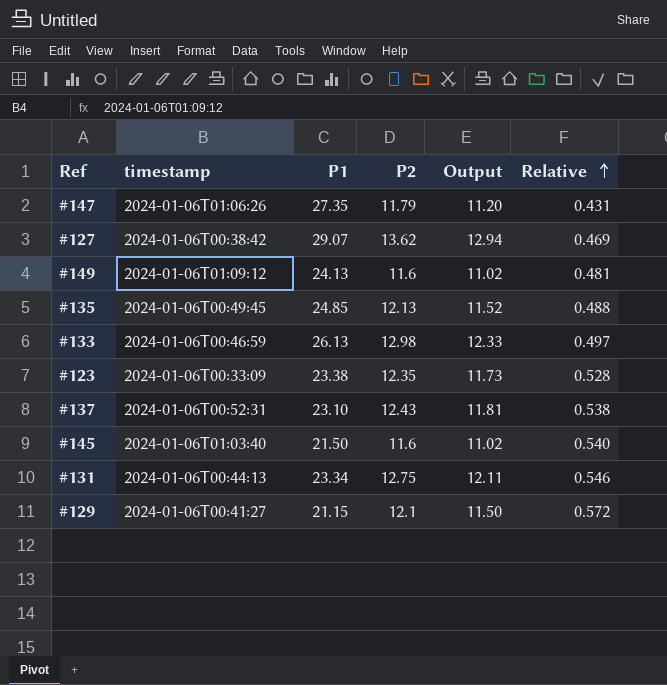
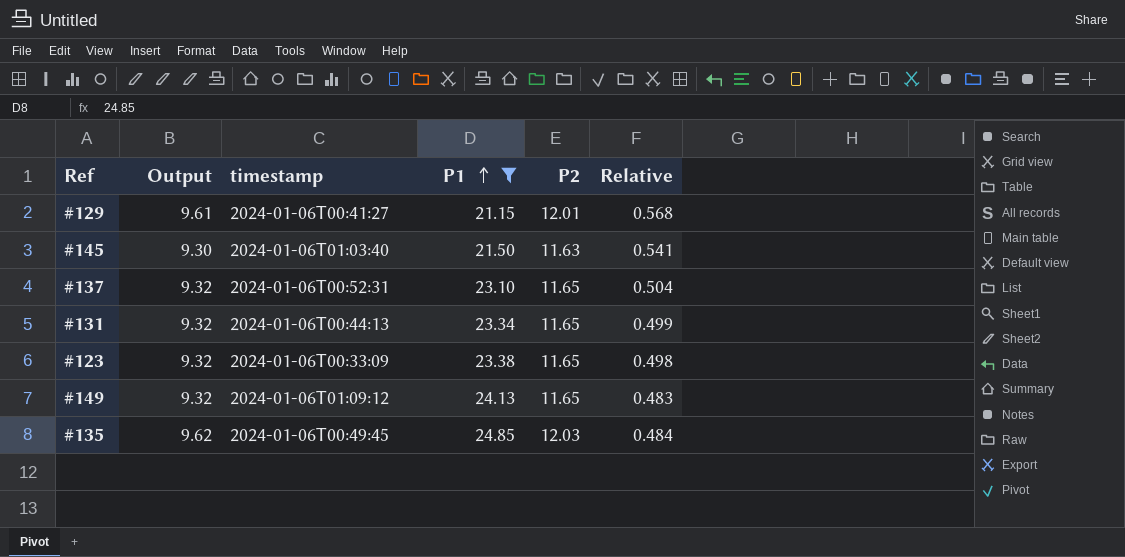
filter: none -> P1 <= 24.85
row order: Relative ascending -> P1 ascending
column Output | formula: [P2] * 0.95 -> [P2] * 0.8
column Output | position: 5 -> 2
#129 | P2: 12.1 -> 12.01
#129 | Relative: 0.572 -> 0.568
#145 | P2: 11.6 -> 11.63
#145 | Relative: 0.540 -> 0.541
#137 | P2: 12.43 -> 11.65
#137 | Relative: 0.538 -> 0.504
#131 | P2: 12.75 -> 11.65
#131 | Relative: 0.546 -> 0.499
#123 | P2: 12.35 -> 11.65
#123 | Relative: 0.528 -> 0.498
#149 | P2: 11.6 -> 11.65
#149 | Relative: 0.481 -> 0.483
#135 | P2: 12.13 -> 12.03
#135 | Relative: 0.488 -> 0.484

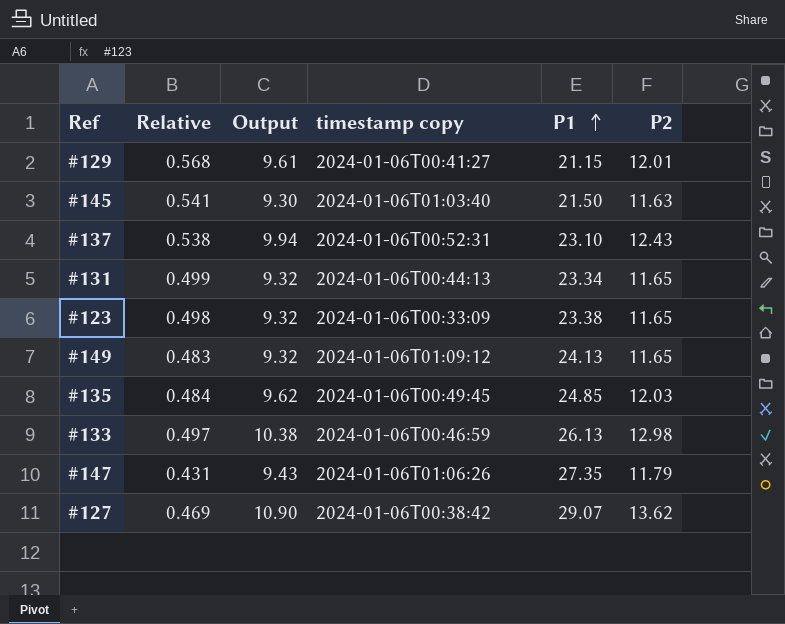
filter: P1 <= 24.85 -> none
column Relative | position: 6 -> 2
column name: timestamp -> timestamp copy
#137 | Relative: 0.504 -> 0.538
#137 | Output: 9.32 -> 9.94
#137 | P2: 11.65 -> 12.43

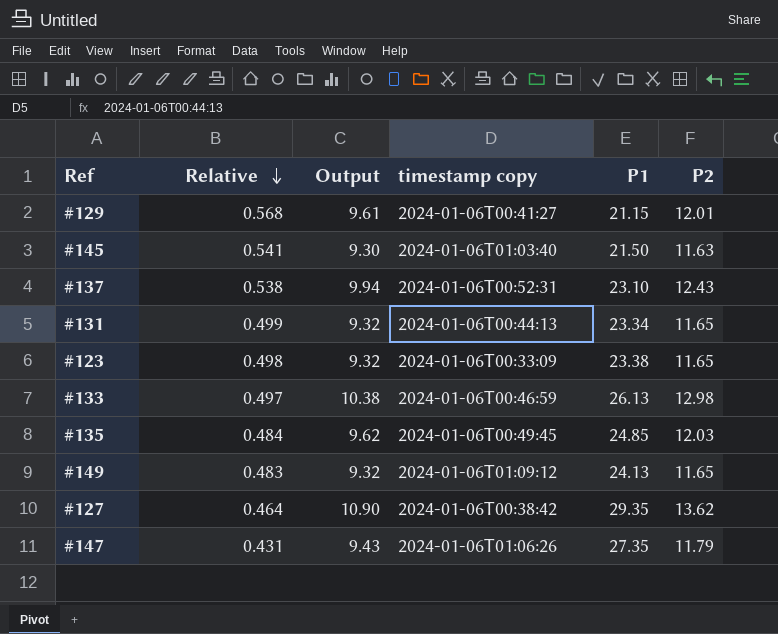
row order: P1 ascending -> Relative descending
#127 | Relative: 0.469 -> 0.464
#127 | P1: 29.07 -> 29.35

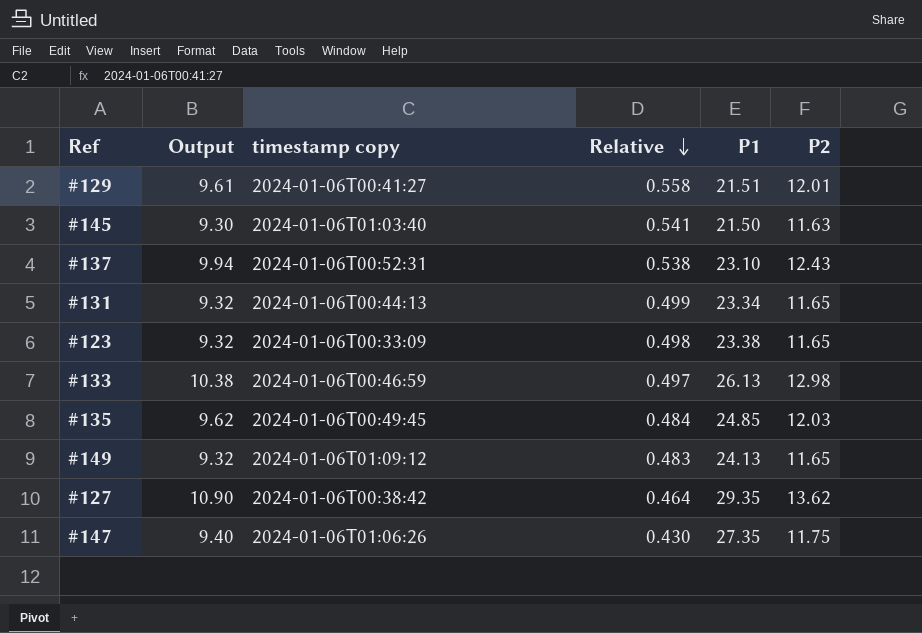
column Relative | position: 2 -> 4
#129 | Relative: 0.568 -> 0.558
#129 | P1: 21.15 -> 21.51
#147 | Output: 9.43 -> 9.40
#147 | Relative: 0.431 -> 0.430
#147 | P2: 11.79 -> 11.75

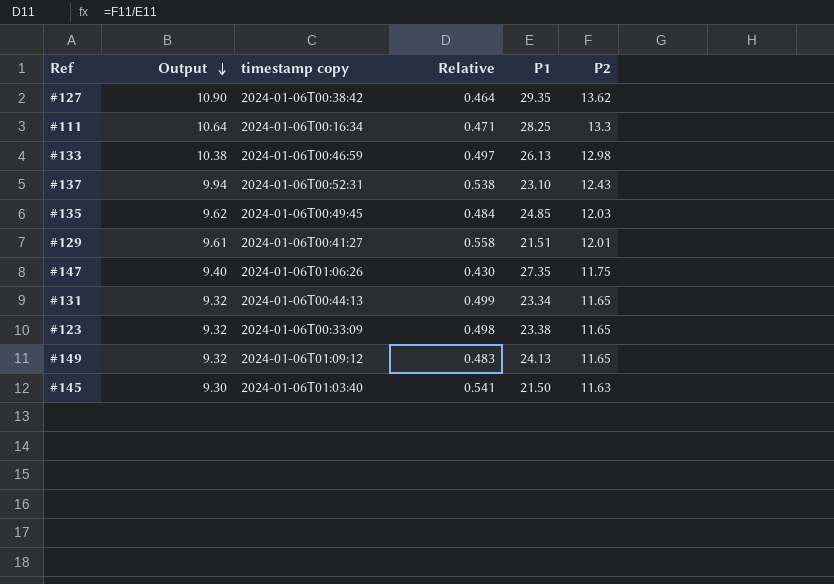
row order: Relative descending -> Output descending
row #111: none -> 10.64 | 2024-01-06T00:16:34 | 0.471 | 28.25 | 13.3

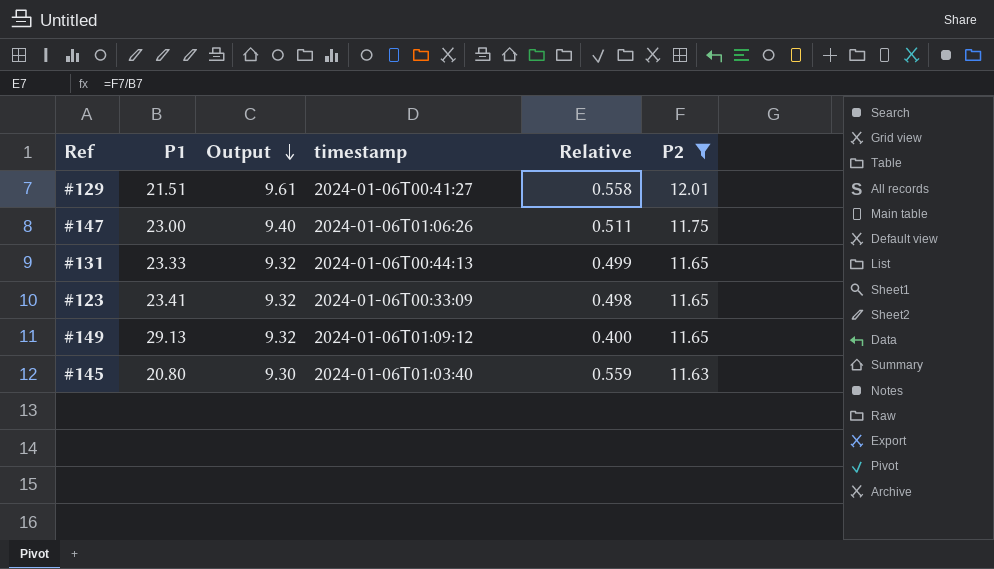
filter: none -> P2 <= 12.01
column P1 | position: 5 -> 2
column name: timestamp copy -> timestamp
#147 | P1: 27.35 -> 23.00
#147 | Relative: 0.430 -> 0.511
#131 | P1: 23.34 -> 23.33
#123 | P1: 23.38 -> 23.41
#149 | P1: 24.13 -> 29.13
#149 | Relative: 0.483 -> 0.400
#145 | P1: 21.50 -> 20.80
#145 | Relative: 0.541 -> 0.559

